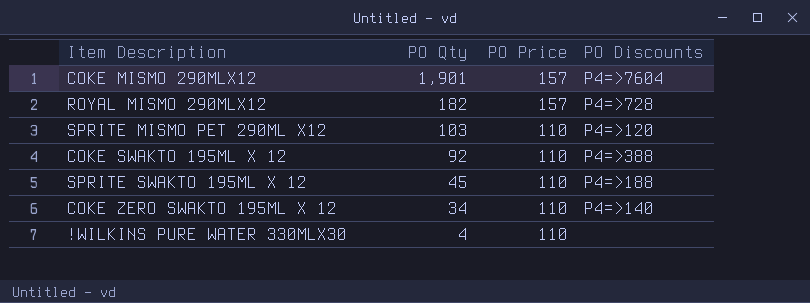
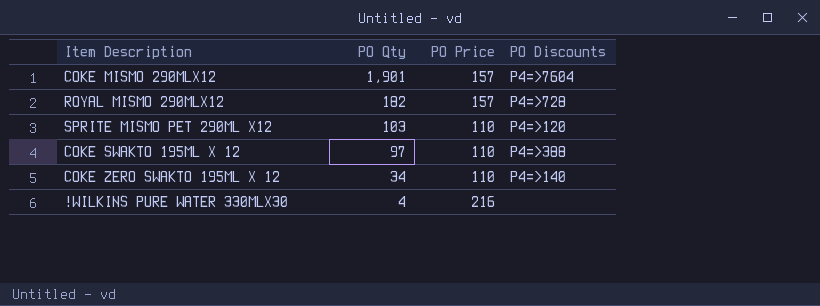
row SPRITE SWAKTO 195ML X 12: 45 | 110 | P4=>188 -> none
COKE SWAKTO 195ML X 12 | PO Qty: 92 -> 97
!WILKINS PURE WATER 330MLX30 | PO Price: 110 -> 216

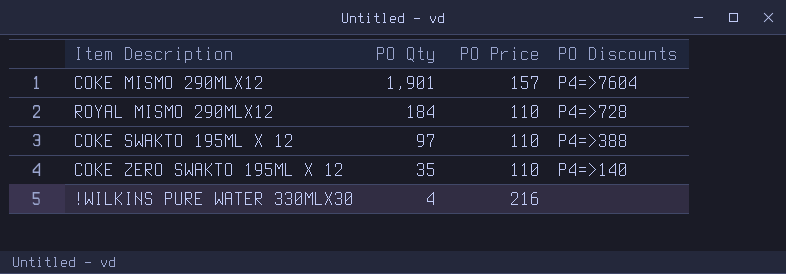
row SPRITE MISMO PET 290ML X12: 103 | 110 | P4=>120 -> none
ROYAL MISMO 290MLX12 | PO Qty: 182 -> 184
ROYAL MISMO 290MLX12 | PO Price: 157 -> 110
COKE ZERO SWAKTO 195ML X 12 | PO Qty: 34 -> 35

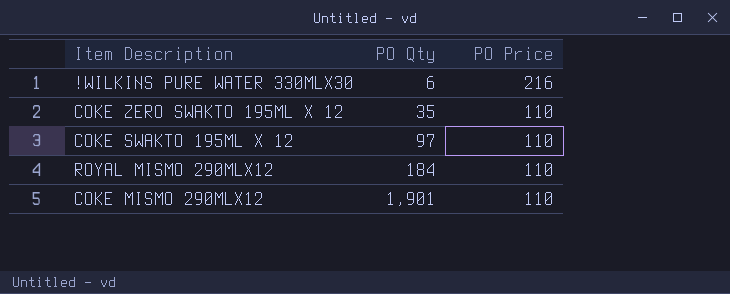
row order: PO Qty descending -> PO Qty ascending
column PO Discounts | position: 4 -> none
!WILKINS PURE WATER 330MLX30 | PO Qty: 4 -> 6
COKE MISMO 290MLX12 | PO Price: 157 -> 110

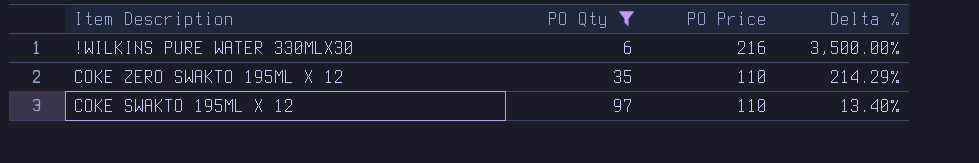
filter: none -> PO Qty <= 97
column Delta % | formula: none -> ([PO Price] - [PO Qty]) / [PO Qty]

